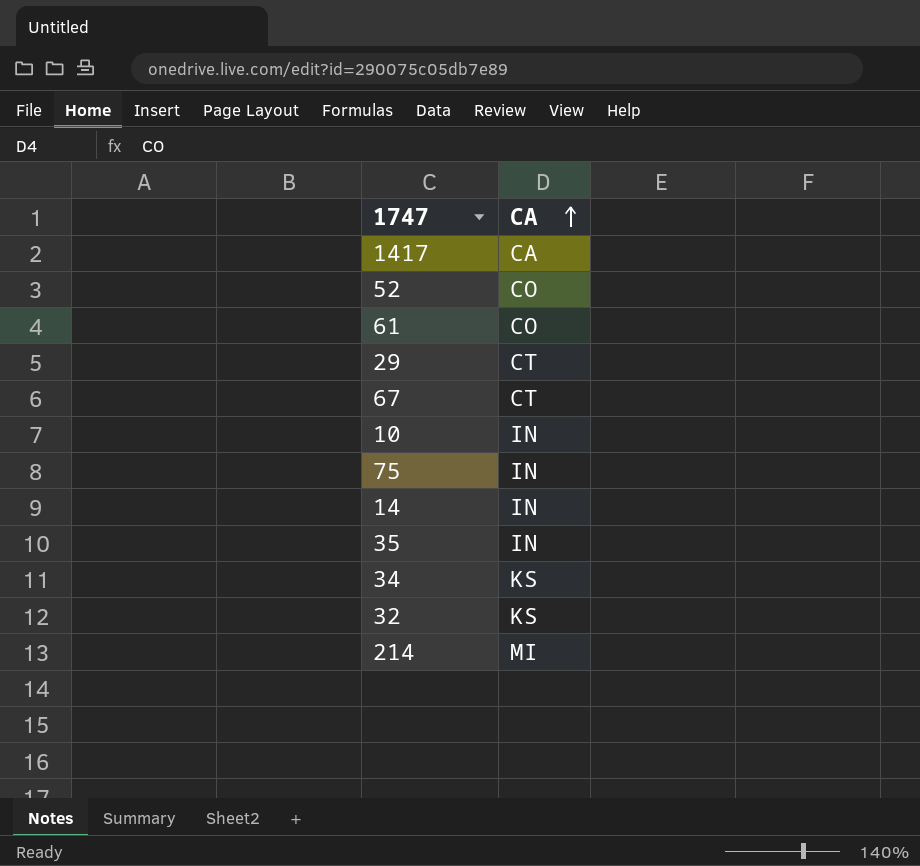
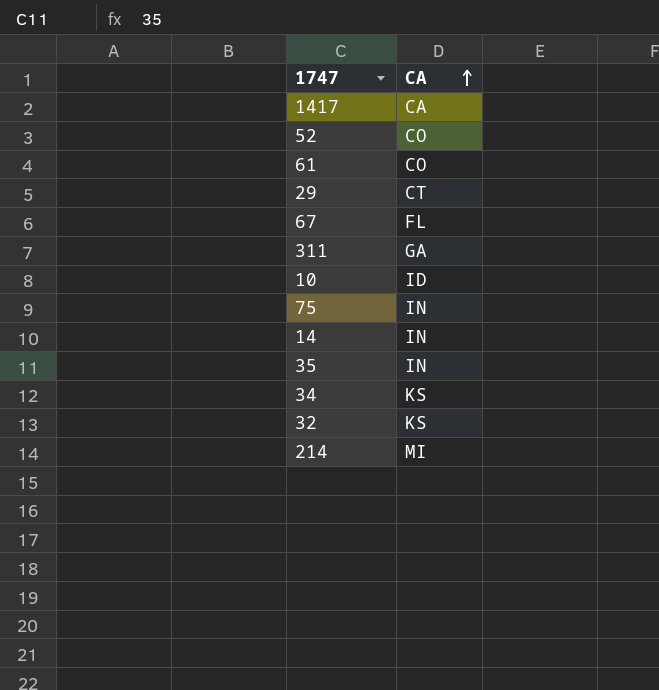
67 | CA: CT -> FL
row 311: none -> GA
10 | CA: IN -> ID

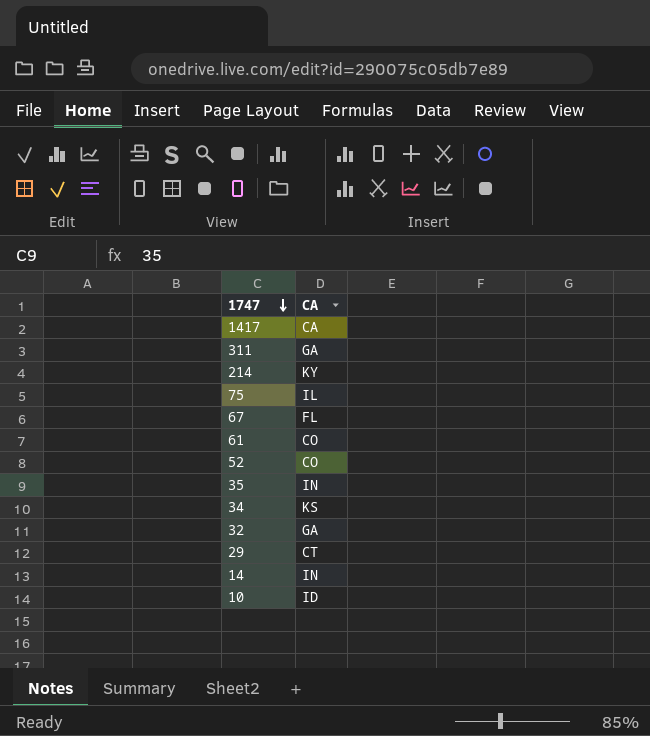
row order: CA ascending -> 1747 descending
214 | CA: MI -> KY
75 | CA: IN -> IL
32 | CA: KS -> GA

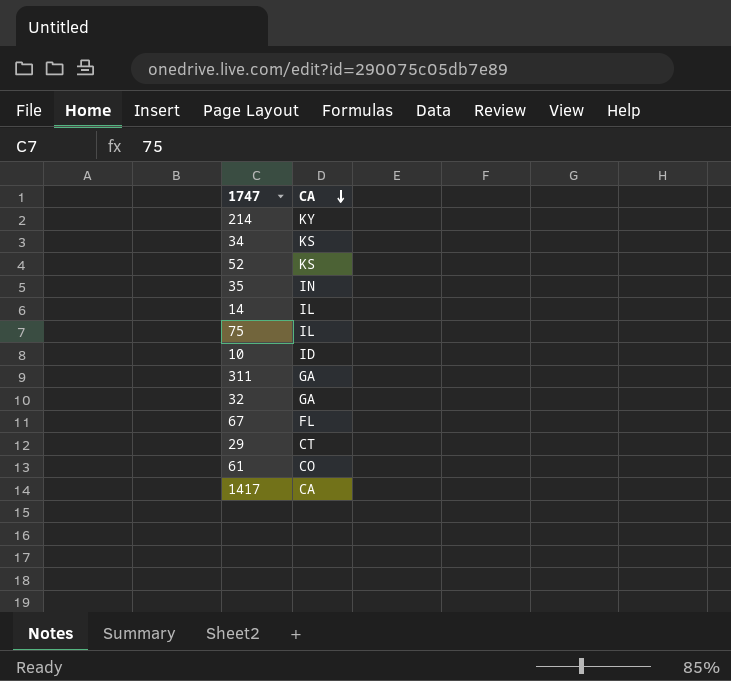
row order: 1747 descending -> CA descending
52 | CA: CO -> KS
14 | CA: IN -> IL

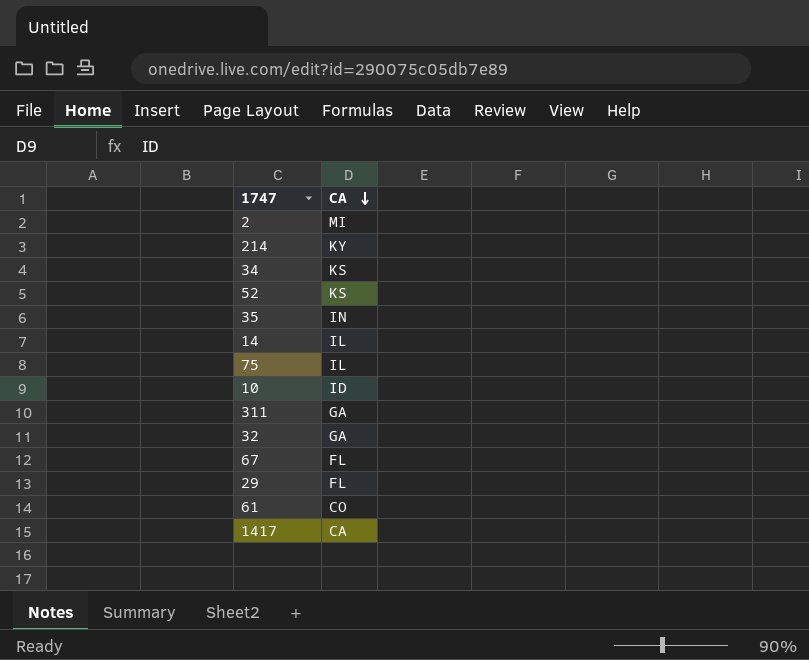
row 2: none -> MI
29 | CA: CT -> FL

